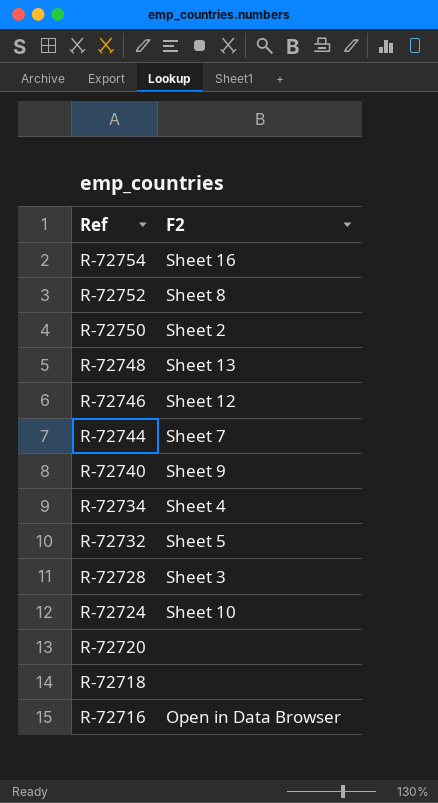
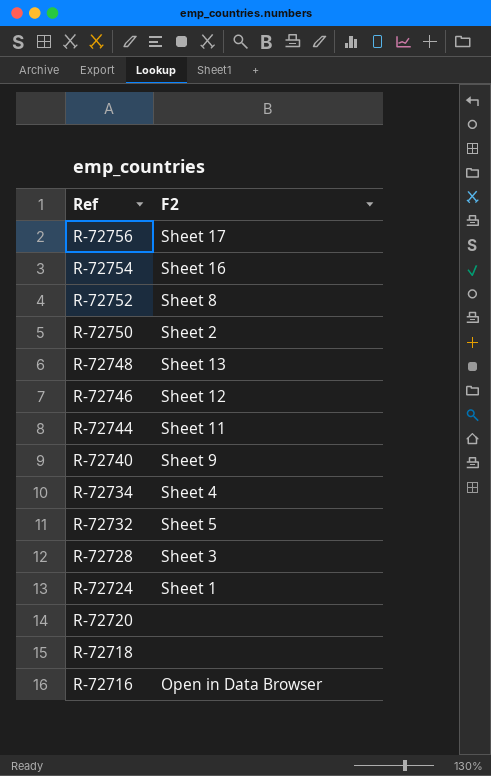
row R-72756: none -> Sheet 17
R-72744 | F2: Sheet 7 -> Sheet 11
R-72724 | F2: Sheet 10 -> Sheet 1

